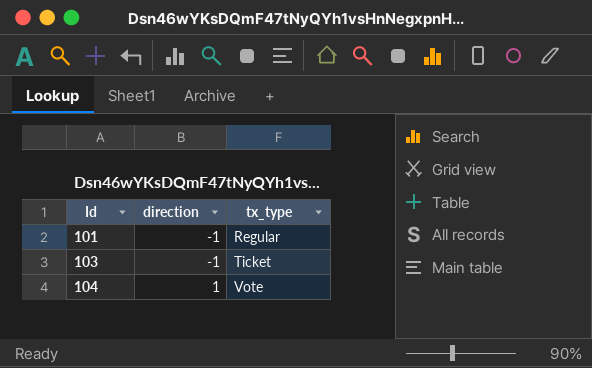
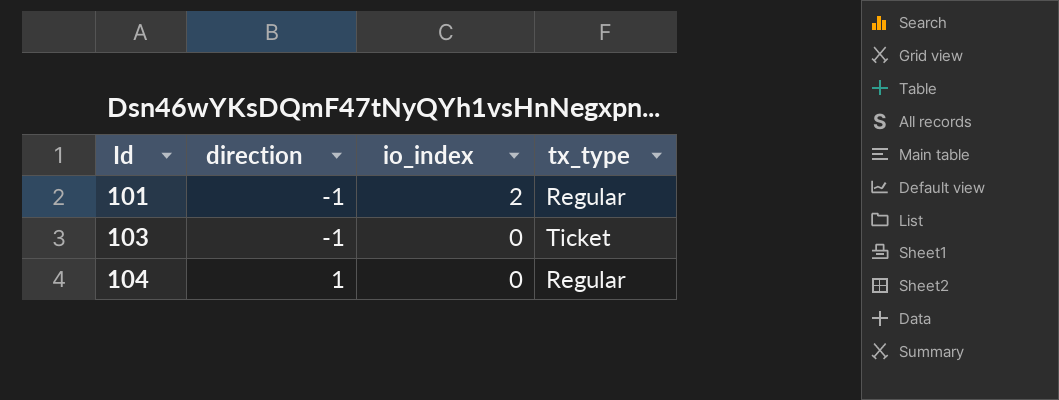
column io_index | position: none -> 3
104 | tx_type: Vote -> Regular

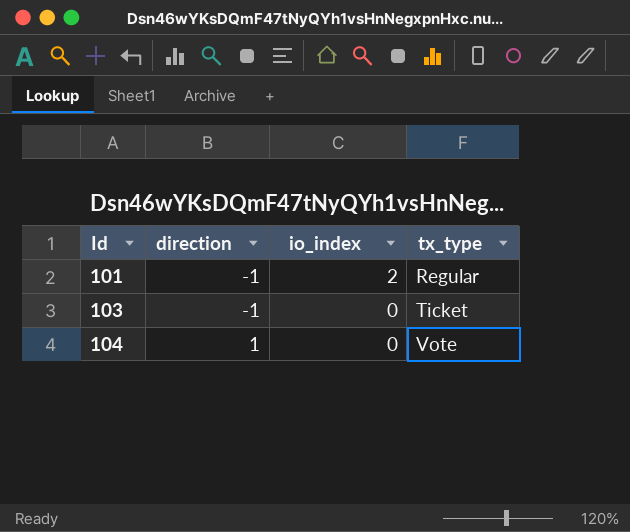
104 | tx_type: Regular -> Vote

